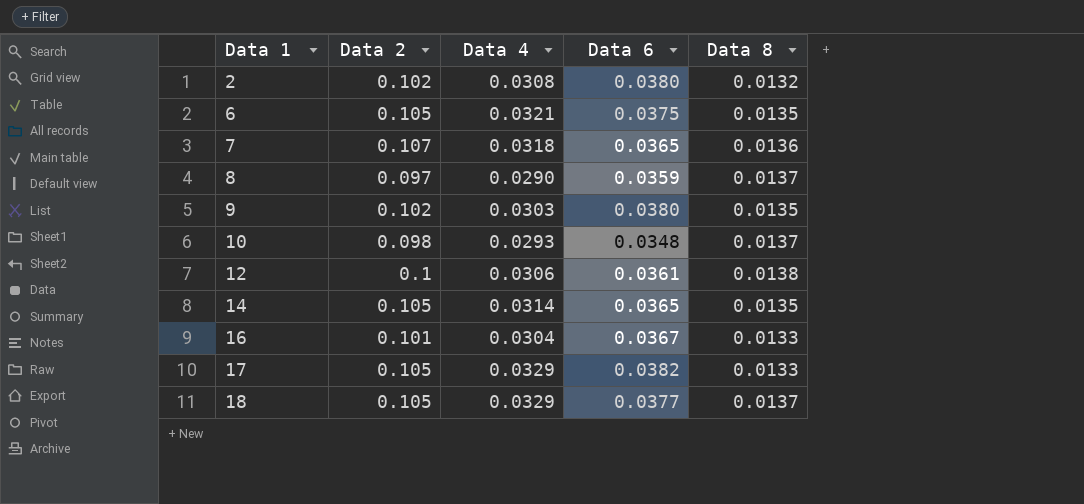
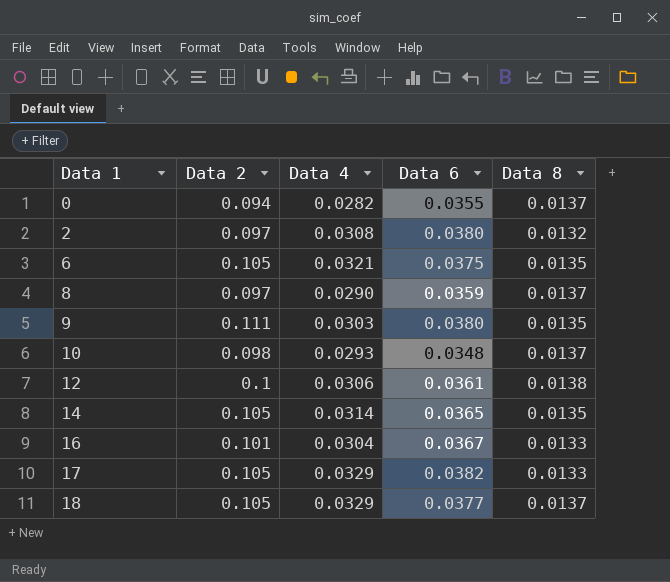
row 7: 0.107 | 0.0318 | 0.0365 | 0.0136 -> none
row 0: none -> 0.094 | 0.0282 | 0.0355 | 0.0137
2 | Data 2: 0.102 -> 0.097
9 | Data 2: 0.102 -> 0.111

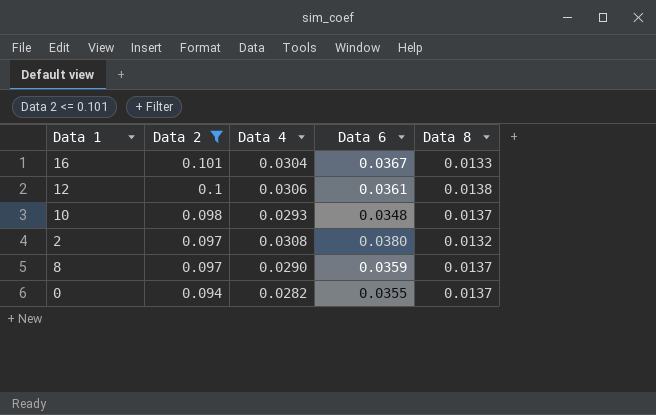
filter: none -> Data 2 <= 0.101
row order: Data 1 ascending -> Data 2 descending

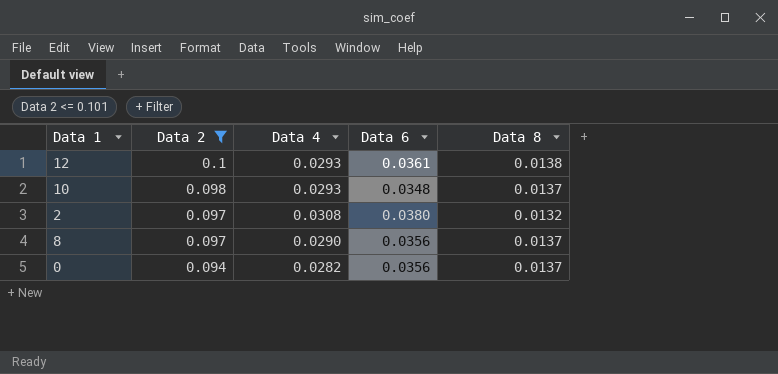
row 16: 0.101 | 0.0304 | 0.0367 | 0.0133 -> none
12 | Data 4: 0.0306 -> 0.0293
8 | Data 6: 0.0359 -> 0.0356
0 | Data 6: 0.0355 -> 0.0356

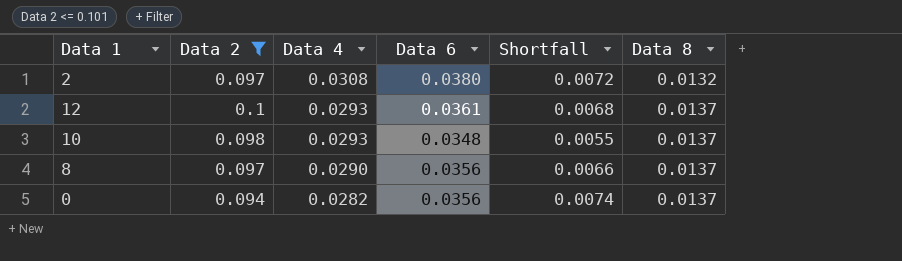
row order: Data 2 descending -> Data 4 descending
column Shortfall | formula: none -> [Data 6] - [Data 4]
12 | Data 8: 0.0138 -> 0.0137

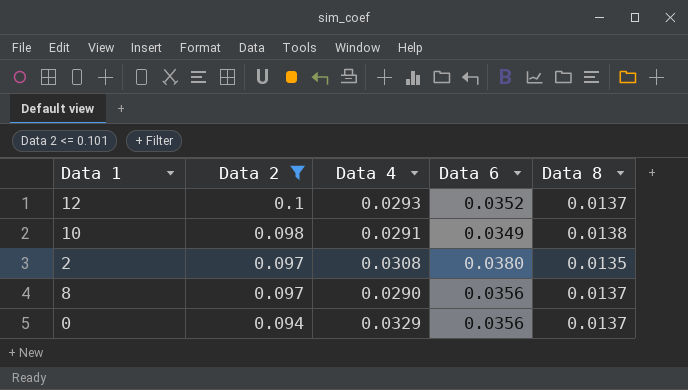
row order: Data 4 descending -> Data 2 descending
column Shortfall | formula: [Data 6] - [Data 4] -> none
12 | Data 6: 0.0361 -> 0.0352
10 | Data 4: 0.0293 -> 0.0291
10 | Data 6: 0.0348 -> 0.0349
10 | Data 8: 0.0137 -> 0.0138
2 | Data 8: 0.0132 -> 0.0135
0 | Data 4: 0.0282 -> 0.0329

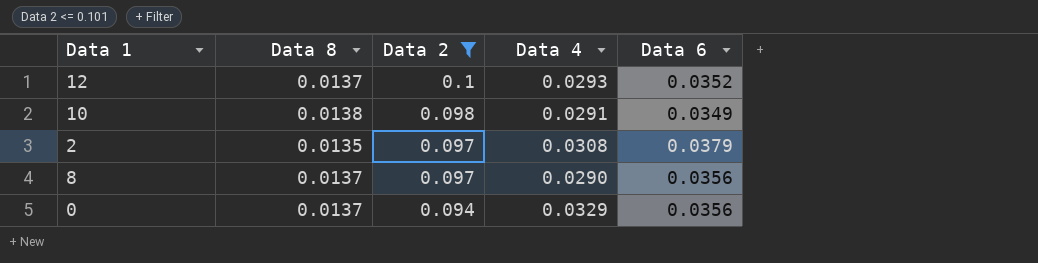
column Data 8 | position: 5 -> 2
2 | Data 6: 0.0380 -> 0.0379

